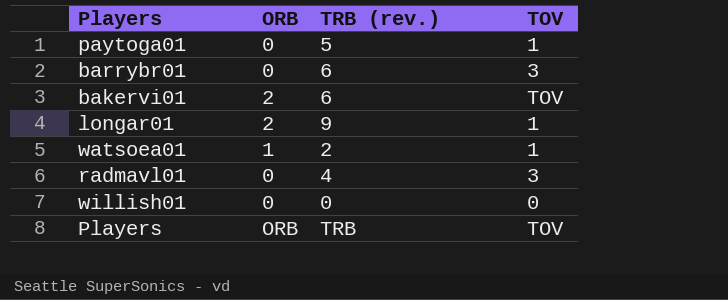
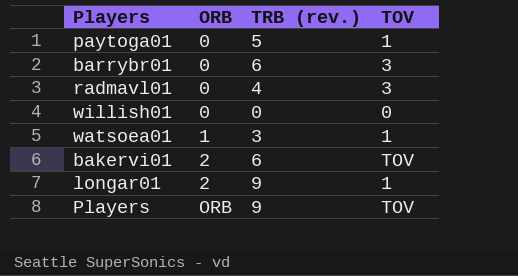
row order: none -> ORB ascending
watsoea01 | TRB (rev.): 2 -> 3
Players | TRB (rev.): TRB -> 9

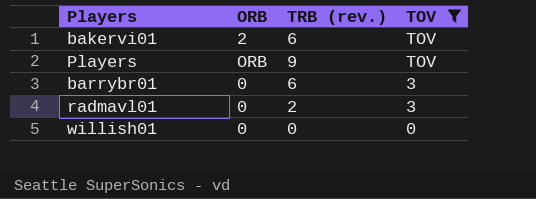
filter: none -> TOV != 1
row order: ORB ascending -> TOV descending
radmavl01 | TRB (rev.): 4 -> 2

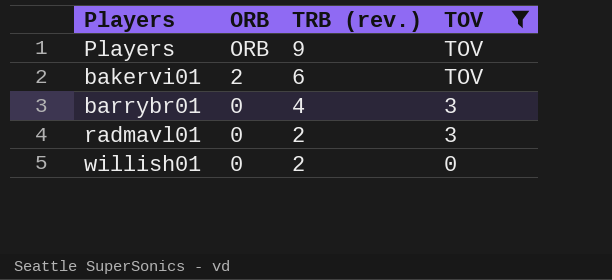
row order: TOV descending -> ORB descending
barrybr01 | TRB (rev.): 6 -> 4
willish01 | TRB (rev.): 0 -> 2

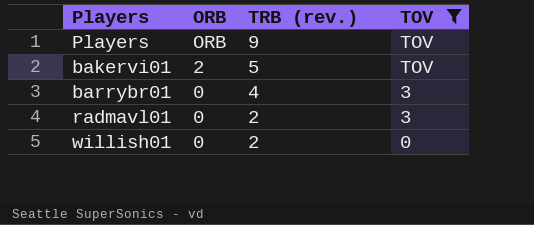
bakervi01 | TRB (rev.): 6 -> 5

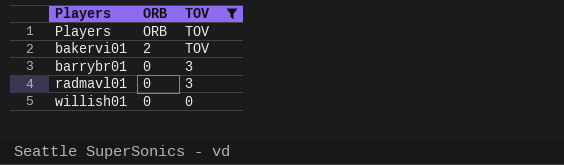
column TRB (rev.) | position: 3 -> none

